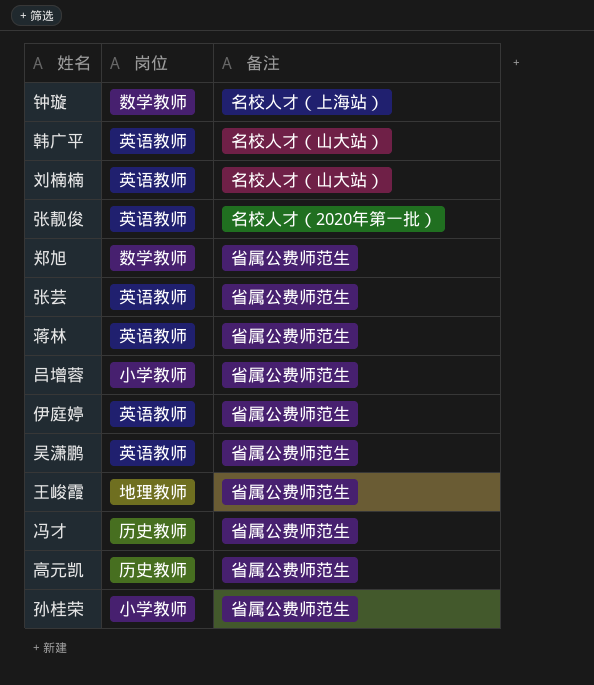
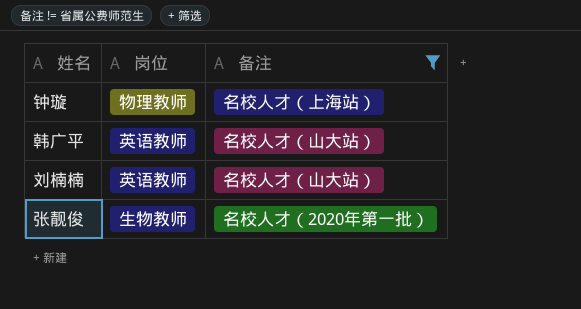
filter: none -> 备注 != 省属公费师范生
钟璇 | 岗位: 数学教师 -> 物理教师
张靓俊 | 岗位: 英语教师 -> 生物教师

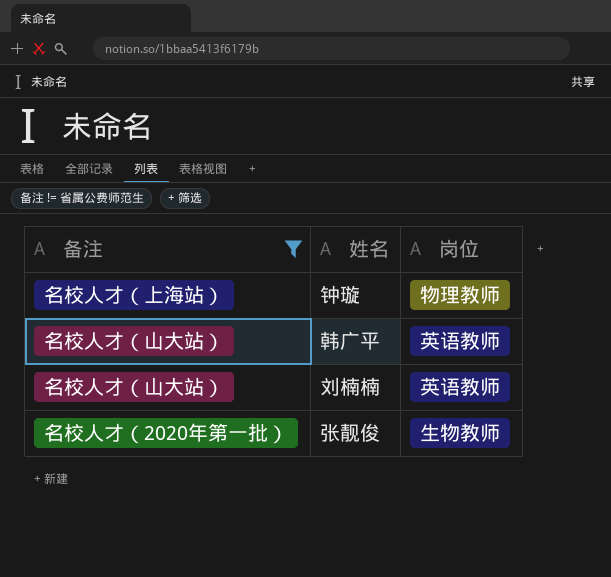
column 备注 | position: 3 -> 1

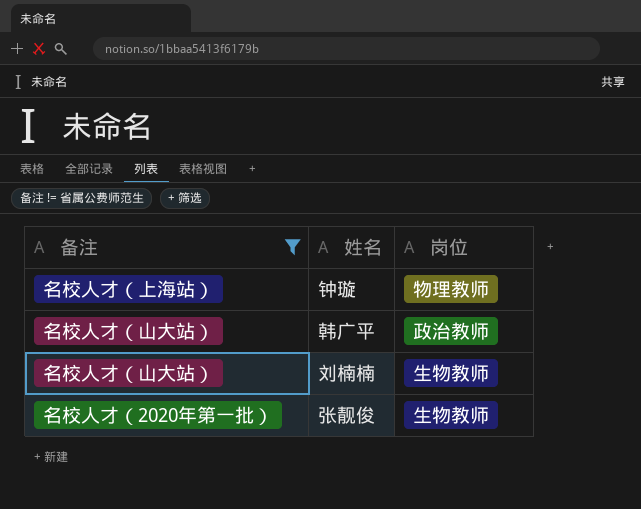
韩广平 | 岗位: 英语教师 -> 政治教师
刘楠楠 | 岗位: 英语教师 -> 生物教师

